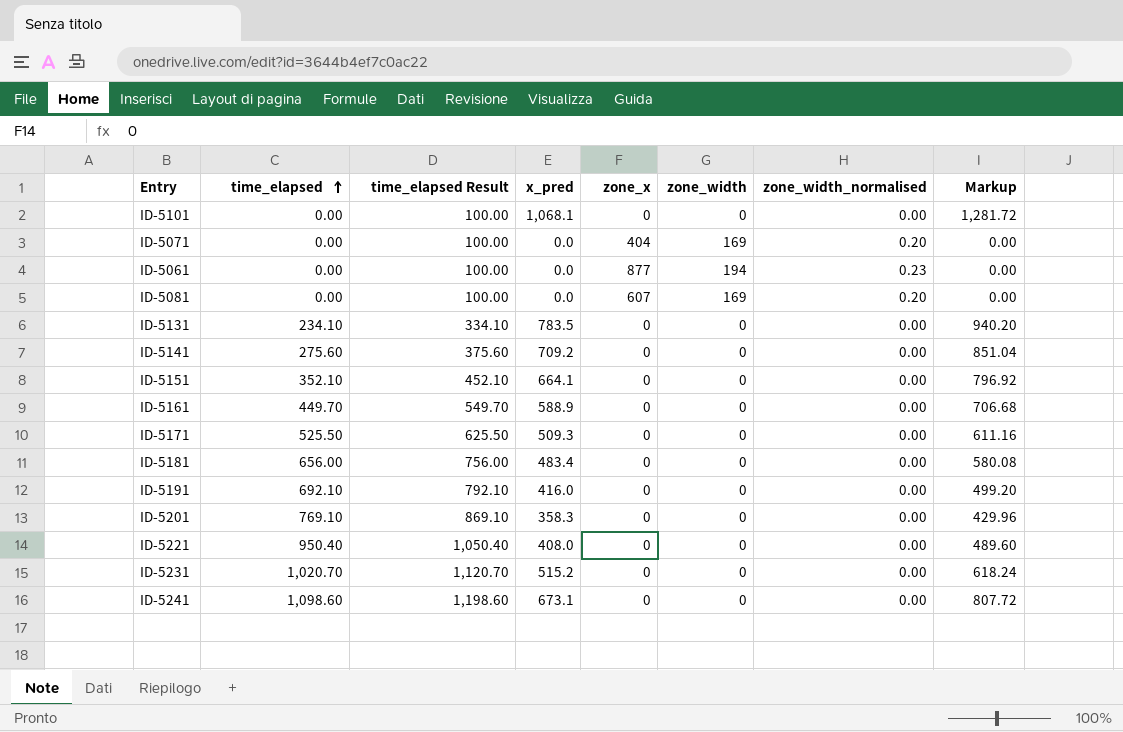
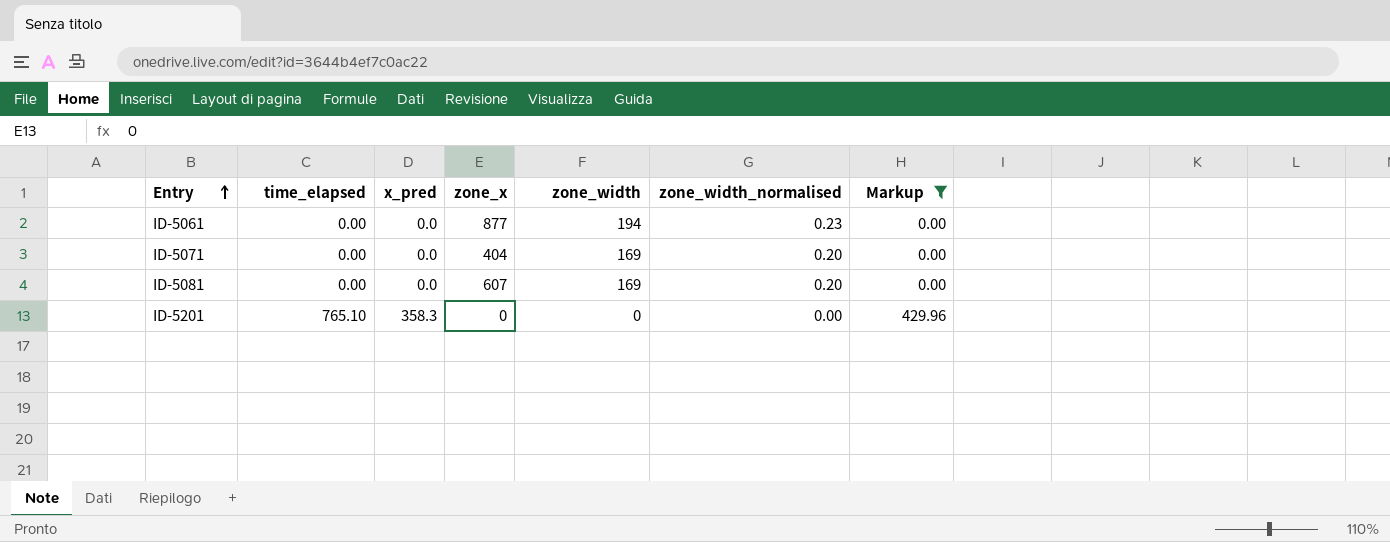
filter: none -> Markup <= 429.96
row order: time_elapsed ascending -> Entry ascending
column time_elapsed Result | formula: [time_elapsed] + 100 -> none
ID-5201 | time_elapsed: 769.10 -> 765.10

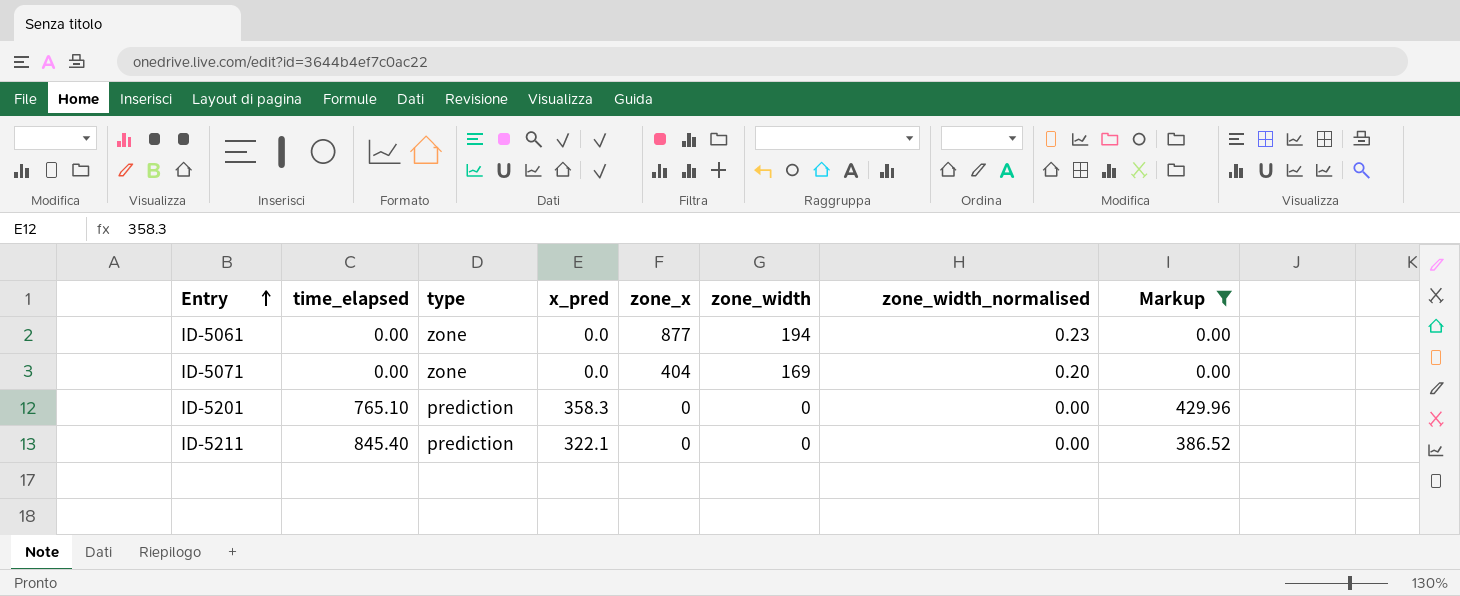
column type | position: none -> 3
row ID-5081: 0.00 | 0.0 | 607 | 169 | 0.20 | 0.00 -> none
row ID-5211: none -> 845.40 | prediction | 322.1 | 0 | 0 | 0.00 | 386.52

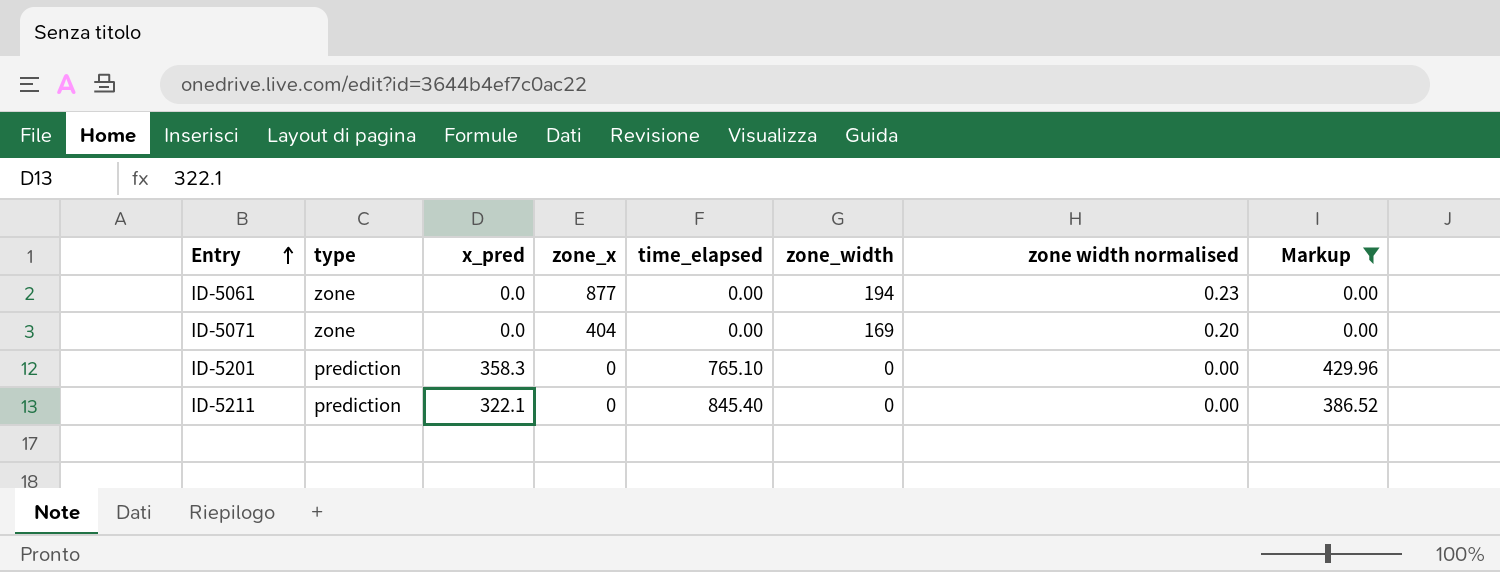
column time_elapsed | position: 2 -> 5
column name: zone_width_normalised -> zone width normalised

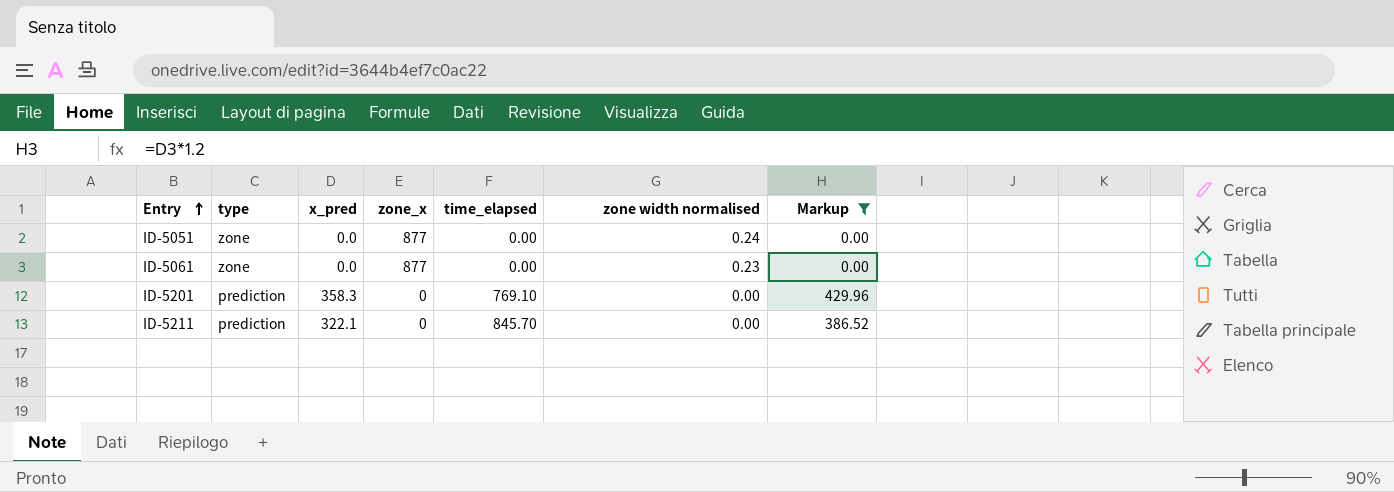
column zone_width | position: 6 -> none
row ID-5071: zone | 0.0 | 404 | 0.00 | 169 | 0.20 | 0.00 -> none
row ID-5051: none -> zone | 0.0 | 877 | 0.00 | 0.24 | 0.00
ID-5201 | time_elapsed: 765.10 -> 769.10
ID-5211 | time_elapsed: 845.40 -> 845.70

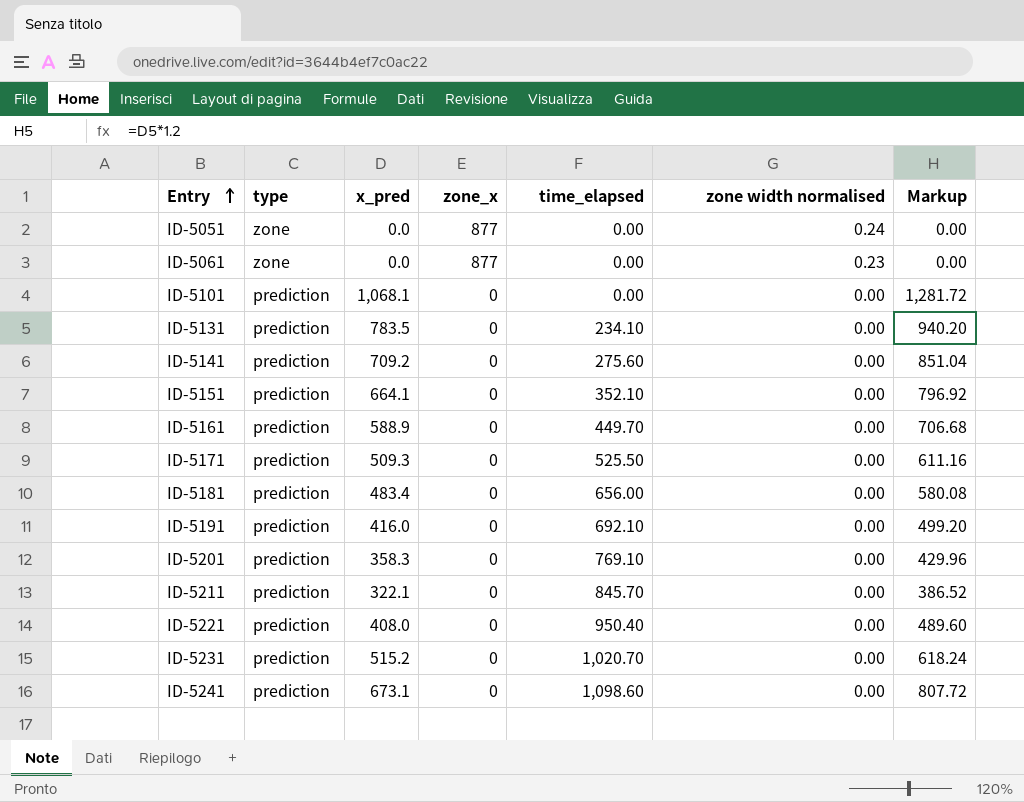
filter: Markup <= 429.96 -> none

